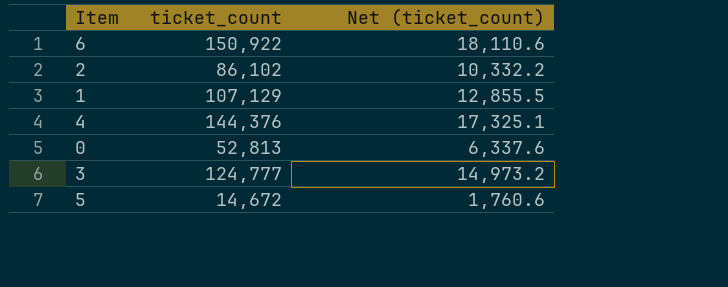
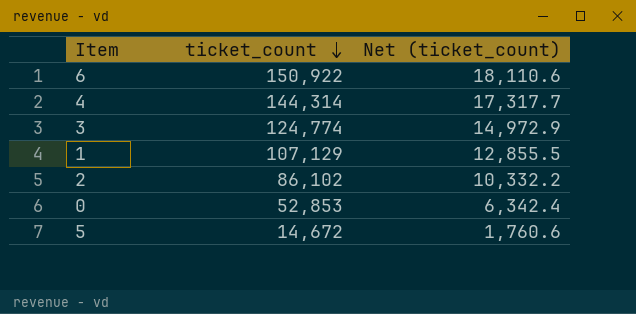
row order: none -> ticket_count descending
4 | ticket_count: 144,376 -> 144,314
4 | Net (ticket_count): 17,325.1 -> 17,317.7
3 | ticket_count: 124,777 -> 124,774
3 | Net (ticket_count): 14,973.2 -> 14,972.9
0 | ticket_count: 52,813 -> 52,853
0 | Net (ticket_count): 6,337.6 -> 6,342.4

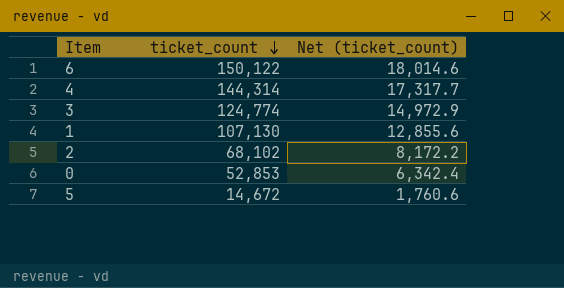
6 | ticket_count: 150,922 -> 150,122
6 | Net (ticket_count): 18,110.6 -> 18,014.6
1 | ticket_count: 107,129 -> 107,130
1 | Net (ticket_count): 12,855.5 -> 12,855.6
2 | ticket_count: 86,102 -> 68,102
2 | Net (ticket_count): 10,332.2 -> 8,172.2

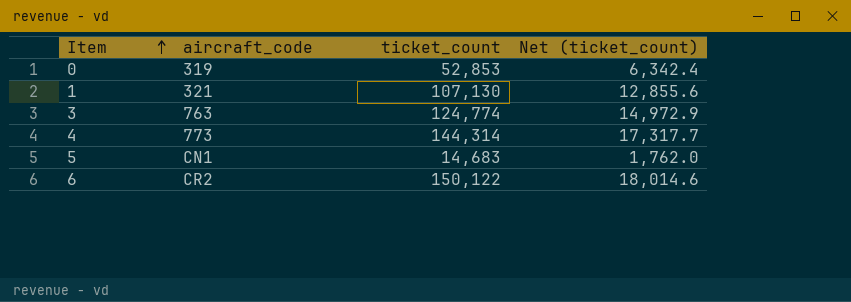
row order: ticket_count descending -> Item ascending
column aircraft_code | position: none -> 2
row 2: 68,102 | 8,172.2 -> none
5 | ticket_count: 14,672 -> 14,683
5 | Net (ticket_count): 1,760.6 -> 1,762.0

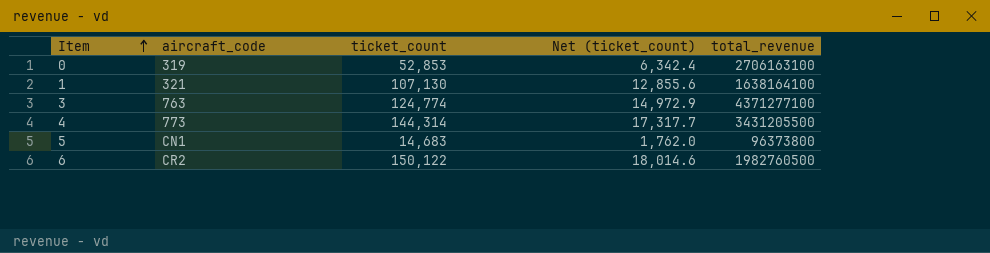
column total_revenue | position: none -> 5

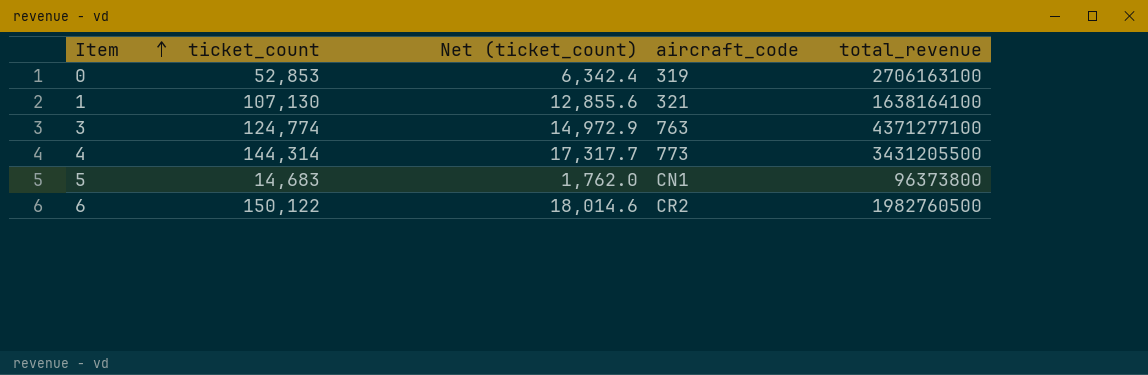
column aircraft_code | position: 2 -> 4

